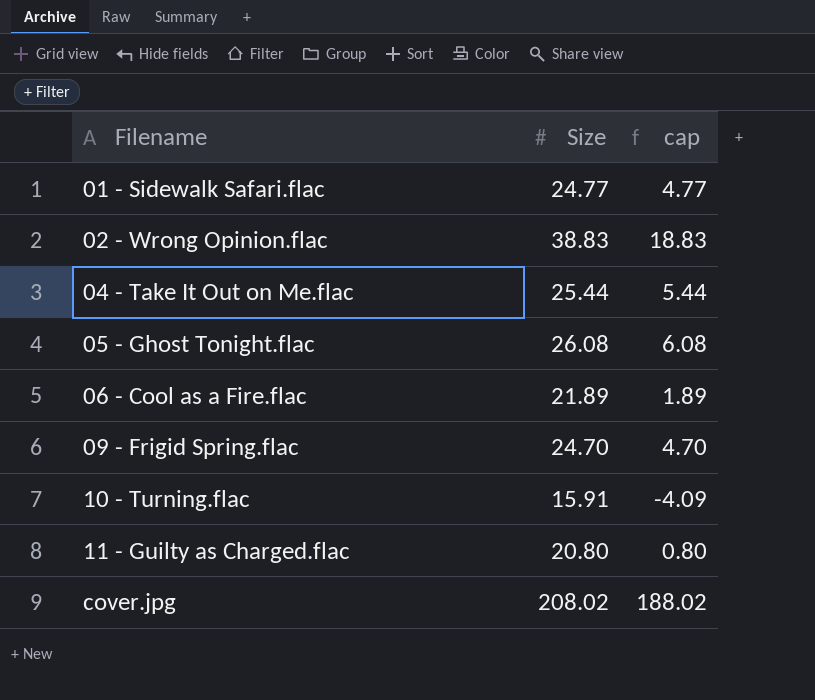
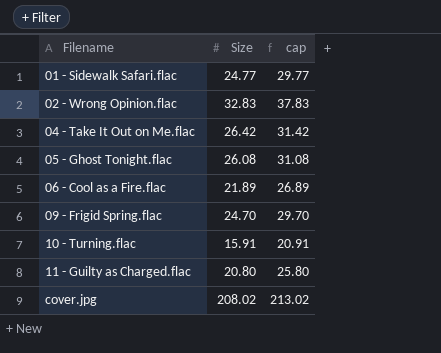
column cap | formula: [Size] - 20 -> [Size] + 5
02 - Wrong Opinion.flac | Size: 38.83 -> 32.83
04 - Take It Out on Me.flac | Size: 25.44 -> 26.42

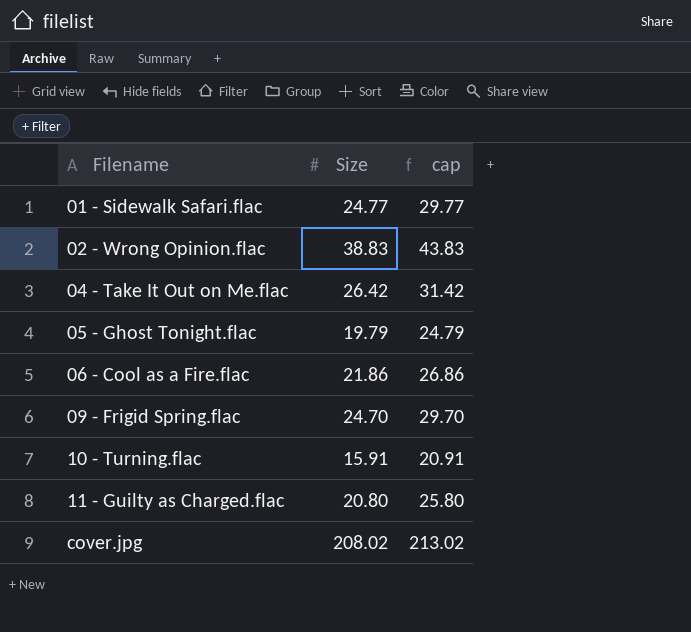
02 - Wrong Opinion.flac | Size: 32.83 -> 38.83
02 - Wrong Opinion.flac | cap: 37.83 -> 43.83
05 - Ghost Tonight.flac | Size: 26.08 -> 19.79
05 - Ghost Tonight.flac | cap: 31.08 -> 24.79
06 - Cool as a Fire.flac | Size: 21.89 -> 21.86
06 - Cool as a Fire.flac | cap: 26.89 -> 26.86

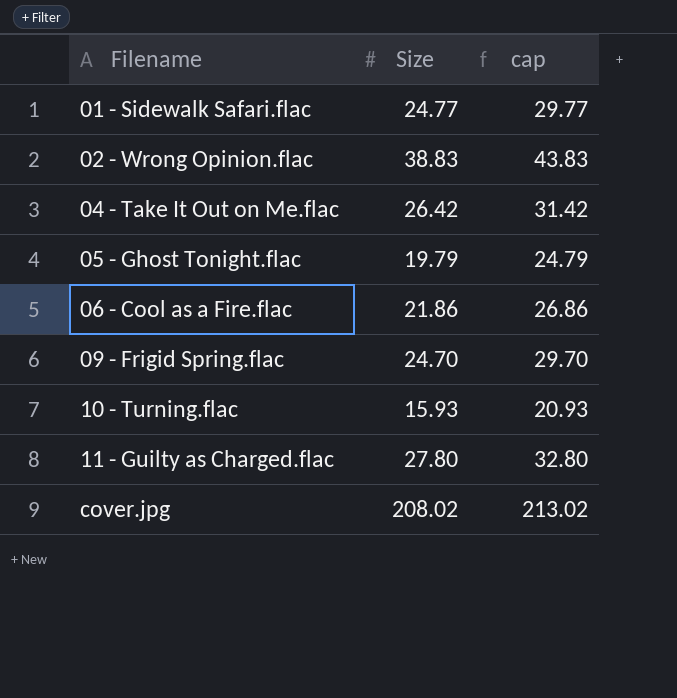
10 - Turning.flac | Size: 15.91 -> 15.93
10 - Turning.flac | cap: 20.91 -> 20.93
11 - Guilty as Charged.flac | Size: 20.80 -> 27.80
11 - Guilty as Charged.flac | cap: 25.80 -> 32.80

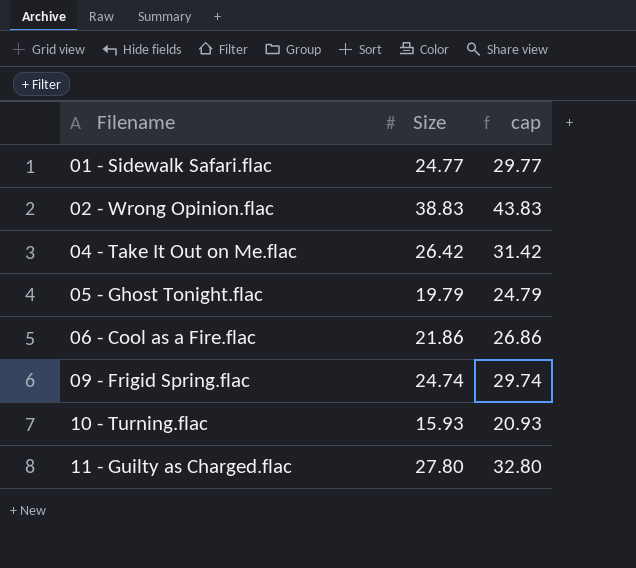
row cover.jpg: 208.02 | 213.02 -> none
09 - Frigid Spring.flac | Size: 24.70 -> 24.74
09 - Frigid Spring.flac | cap: 29.70 -> 29.74

